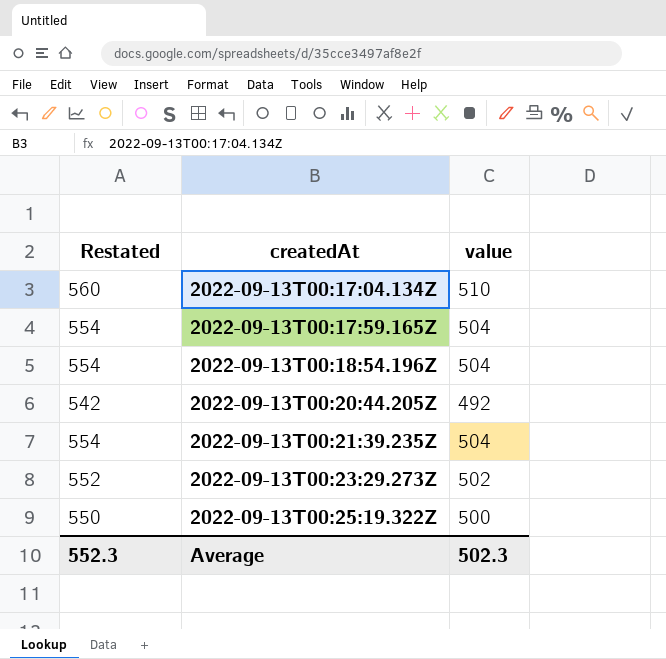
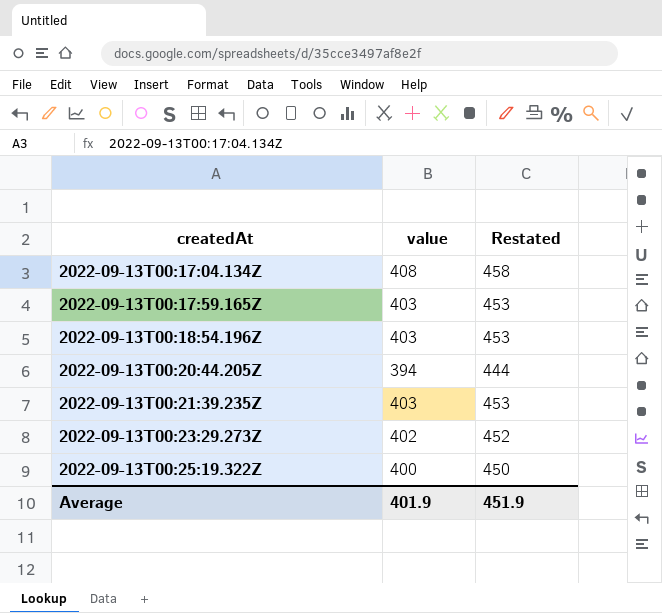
column Restated | position: 1 -> 3
2022-09-13T00:17:04.134Z | value: 510 -> 408
2022-09-13T00:17:04.134Z | Restated: 560 -> 458
2022-09-13T00:17:59.165Z | value: 504 -> 403
2022-09-13T00:17:59.165Z | Restated: 554 -> 453
2022-09-13T00:18:54.196Z | value: 504 -> 403
2022-09-13T00:18:54.196Z | Restated: 554 -> 453
2022-09-13T00:20:44.205Z | value: 492 -> 394
2022-09-13T00:20:44.205Z | Restated: 542 -> 444
2022-09-13T00:21:39.235Z | value: 504 -> 403
2022-09-13T00:21:39.235Z | Restated: 554 -> 453
2022-09-13T00:23:29.273Z | value: 502 -> 402
2022-09-13T00:23:29.273Z | Restated: 552 -> 452
2022-09-13T00:25:19.322Z | value: 500 -> 400
2022-09-13T00:25:19.322Z | Restated: 550 -> 450
Average | value: 502.3 -> 401.9
Average | Restated: 552.3 -> 451.9

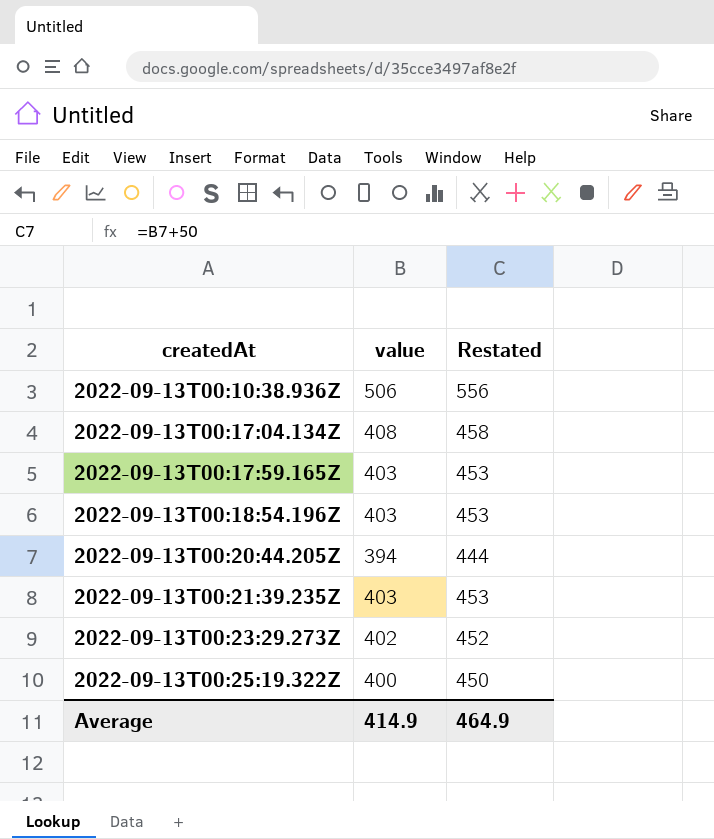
row 2022-09-13T00:10:38.936Z: none -> 506 | 556
Average | value: 401.9 -> 414.9
Average | Restated: 451.9 -> 464.9

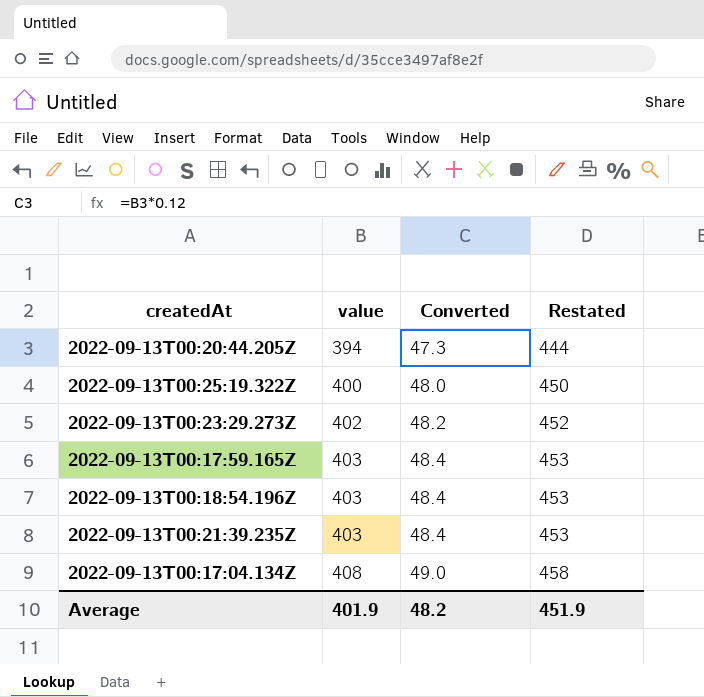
row order: createdAt ascending -> value ascending
column Converted | formula: none -> [value] * 0.12
row 2022-09-13T00:10:38.936Z: 506 | 556 -> none
Average | value: 414.9 -> 401.9
Average | Restated: 464.9 -> 451.9

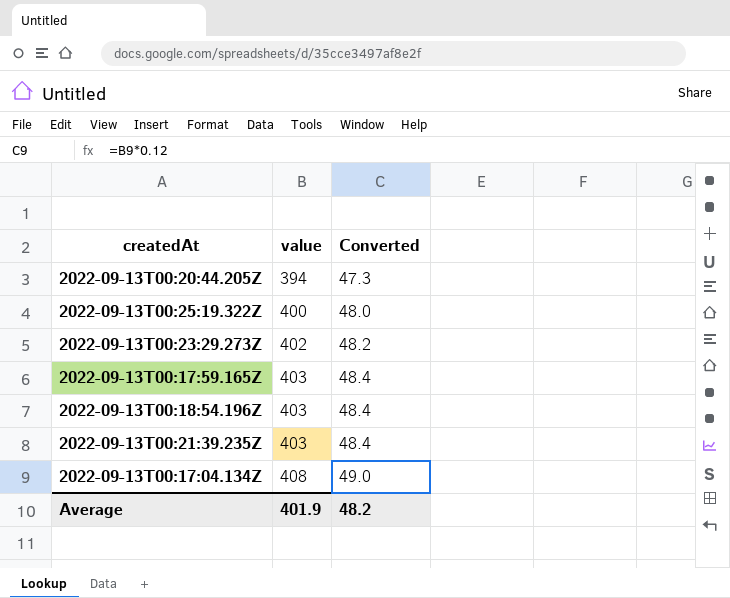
column Restated | formula: [value] + 50 -> none

